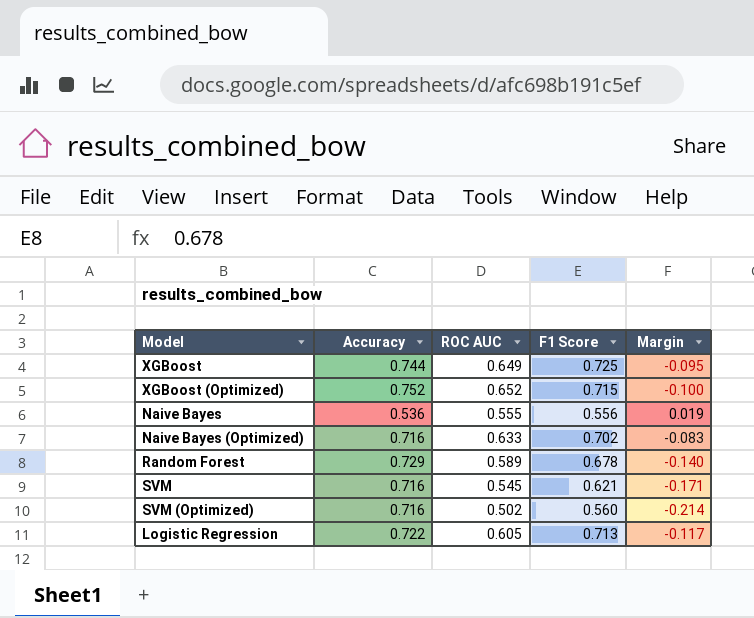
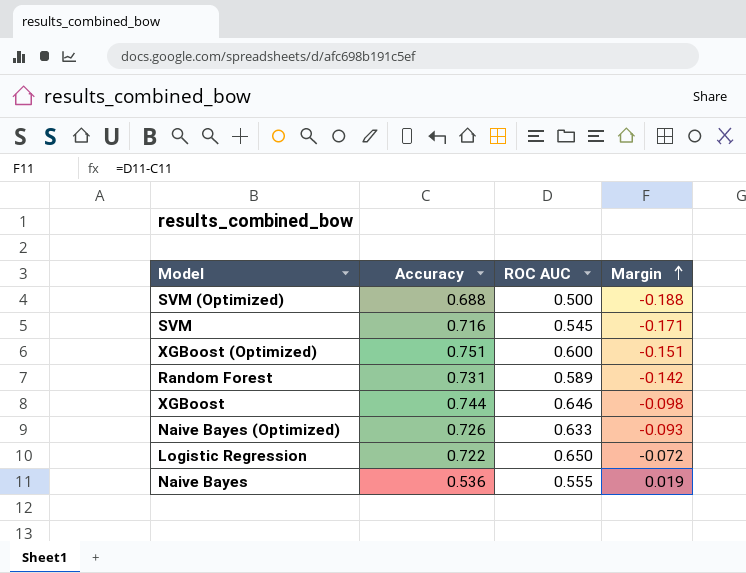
row order: none -> Margin ascending
column F1 Score | position: 4 -> none
SVM (Optimized) | Accuracy: 0.716 -> 0.688
SVM (Optimized) | ROC AUC: 0.502 -> 0.500
SVM (Optimized) | Margin: -0.214 -> -0.188
XGBoost (Optimized) | Accuracy: 0.752 -> 0.751
XGBoost (Optimized) | ROC AUC: 0.652 -> 0.600
XGBoost (Optimized) | Margin: -0.100 -> -0.151
Random Forest | Accuracy: 0.729 -> 0.731
Random Forest | Margin: -0.140 -> -0.142
XGBoost | ROC AUC: 0.649 -> 0.646
XGBoost | Margin: -0.095 -> -0.098
Naive Bayes (Optimized) | Accuracy: 0.716 -> 0.726
Naive Bayes (Optimized) | Margin: -0.083 -> -0.093
Logistic Regression | ROC AUC: 0.605 -> 0.650
Logistic Regression | Margin: -0.117 -> -0.072

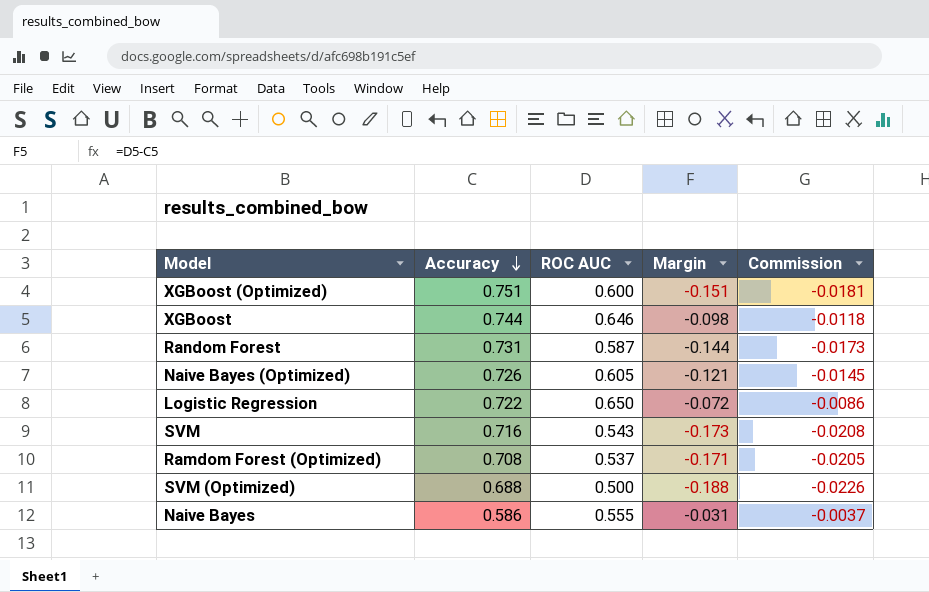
row order: Margin ascending -> Accuracy descending
column Commission | formula: none -> [Margin] * 0.12
Random Forest | ROC AUC: 0.589 -> 0.587
Random Forest | Margin: -0.142 -> -0.144
Naive Bayes (Optimized) | ROC AUC: 0.633 -> 0.605
Naive Bayes (Optimized) | Margin: -0.093 -> -0.121
SVM | ROC AUC: 0.545 -> 0.543
SVM | Margin: -0.171 -> -0.173
row Ramdom Forest (Optimized): none -> 0.708 | 0.537 | -0.171 | -0.0205
Naive Bayes | Accuracy: 0.536 -> 0.586
Naive Bayes | Margin: 0.019 -> -0.031

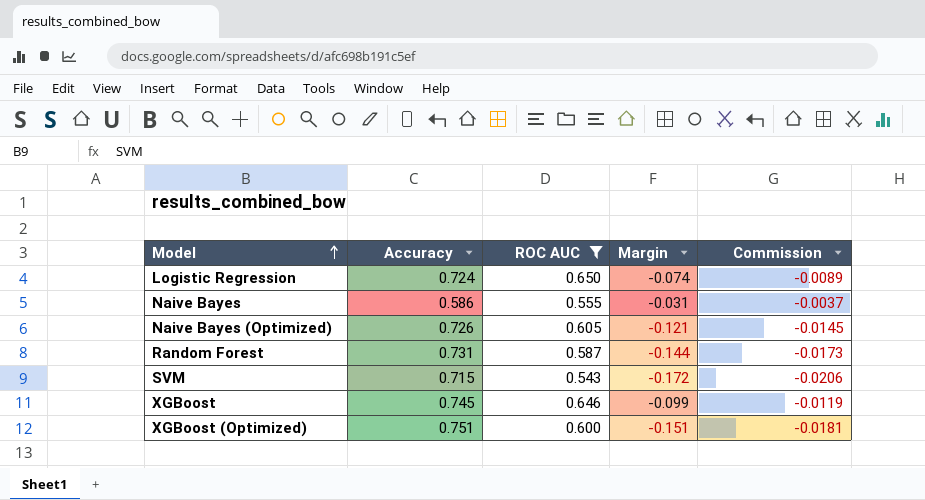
filter: none -> ROC AUC >= 0.543
row order: Accuracy descending -> Model ascending
Logistic Regression | Accuracy: 0.722 -> 0.724
Logistic Regression | Margin: -0.072 -> -0.074
Logistic Regression | Commission: -0.0086 -> -0.0089
SVM | Accuracy: 0.716 -> 0.715
SVM | Margin: -0.173 -> -0.172
SVM | Commission: -0.0208 -> -0.0206
XGBoost | Accuracy: 0.744 -> 0.745
XGBoost | Margin: -0.098 -> -0.099
XGBoost | Commission: -0.0118 -> -0.0119

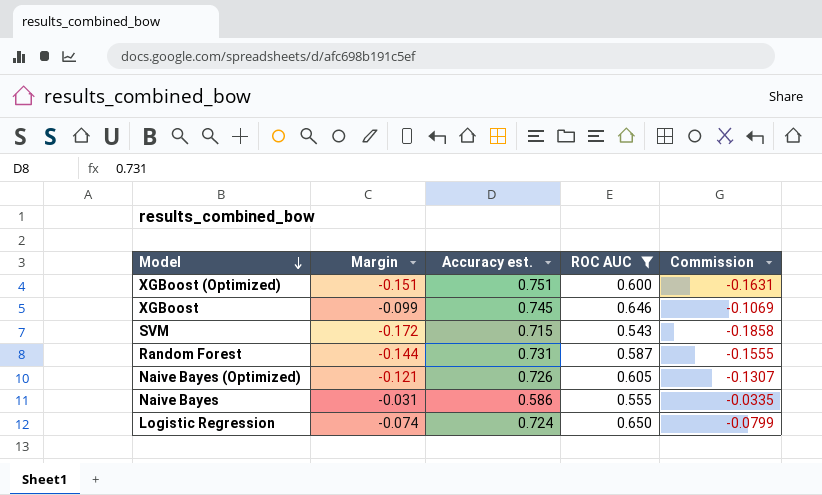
row order: Model ascending -> Model descending
column Margin | position: 4 -> 2
column name: Accuracy -> Accuracy est.
column Commission | formula: [Margin] * 0.12 -> [Margin] * 1.08

